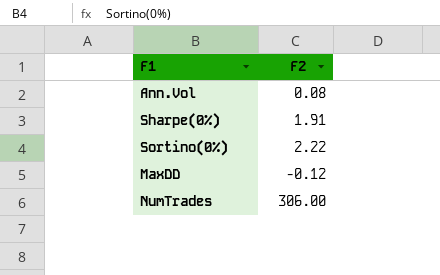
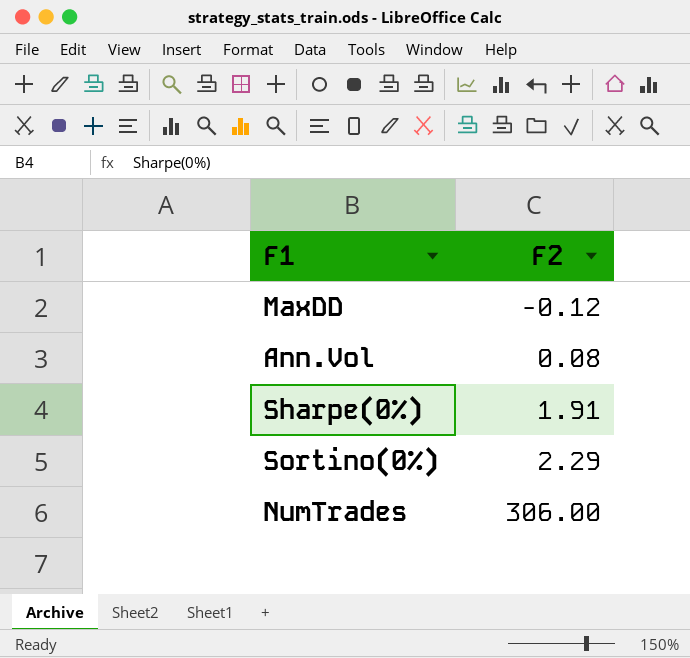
row order: none -> F2 ascending
Sortino(0%) | F2: 2.22 -> 2.29

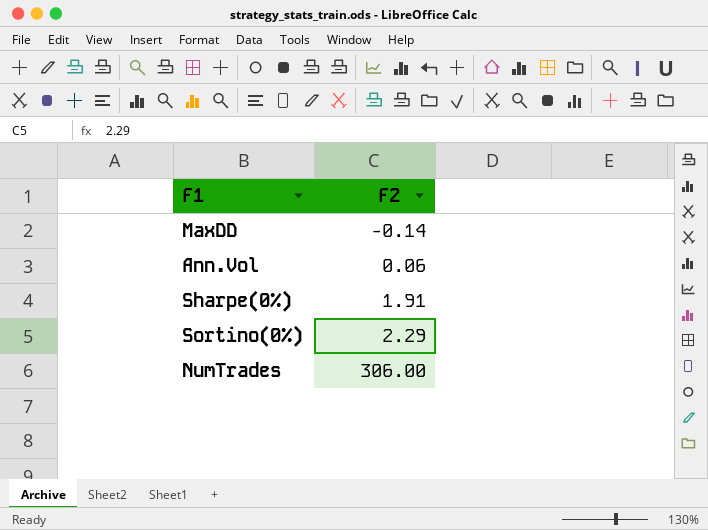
MaxDD | F2: -0.12 -> -0.14
Ann.Vol | F2: 0.08 -> 0.06

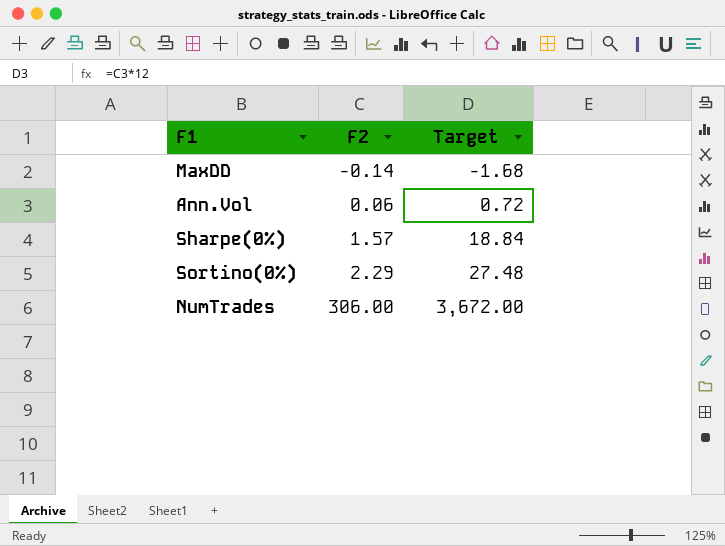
column Target | formula: none -> [F2] * 12
Sharpe(0%) | F2: 1.91 -> 1.57

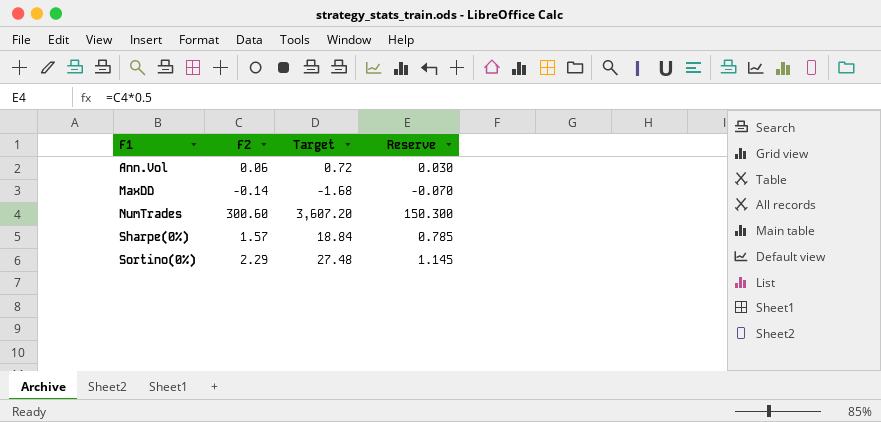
row order: F2 ascending -> F1 ascending
column Reserve | formula: none -> [F2] * 0.5
NumTrades | F2: 306.00 -> 300.60
NumTrades | Target: 3,672.00 -> 3,607.20

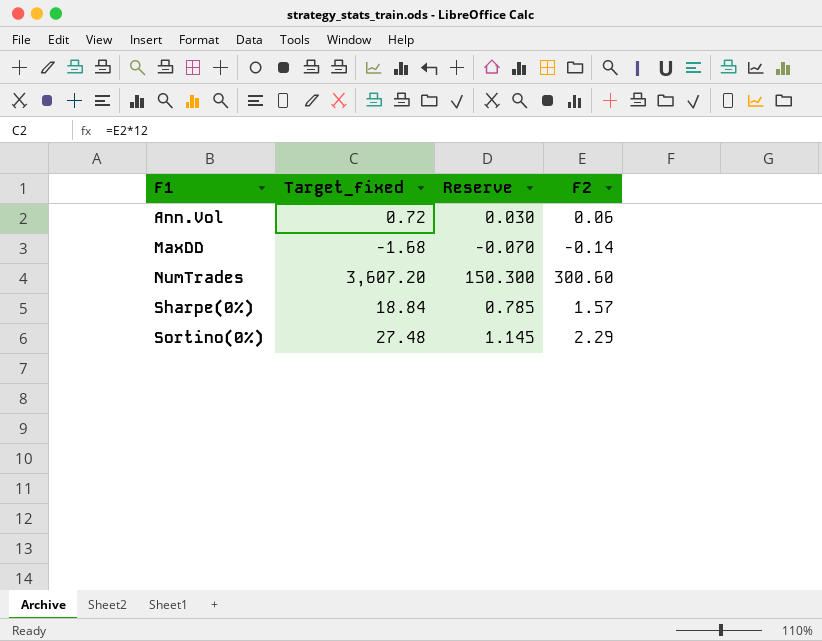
column name: Target -> Target_fixed
column F2 | position: 2 -> 4

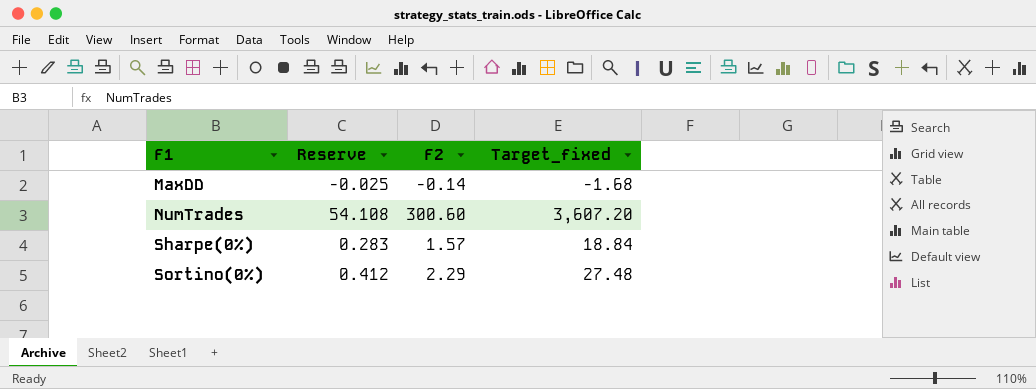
column Reserve | formula: [F2] * 0.5 -> [F2] * 0.18
column Target_fixed | position: 2 -> 4
row Ann.Vol: 0.72 | 0.030 | 0.06 -> none

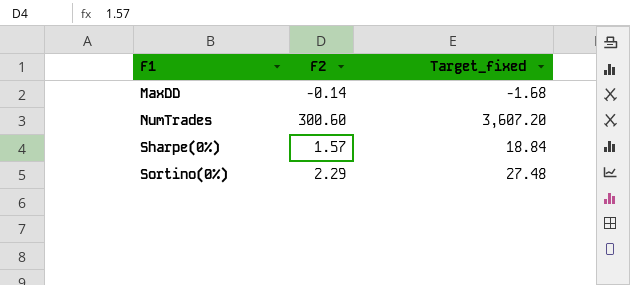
column Reserve | formula: [F2] * 0.18 -> none

